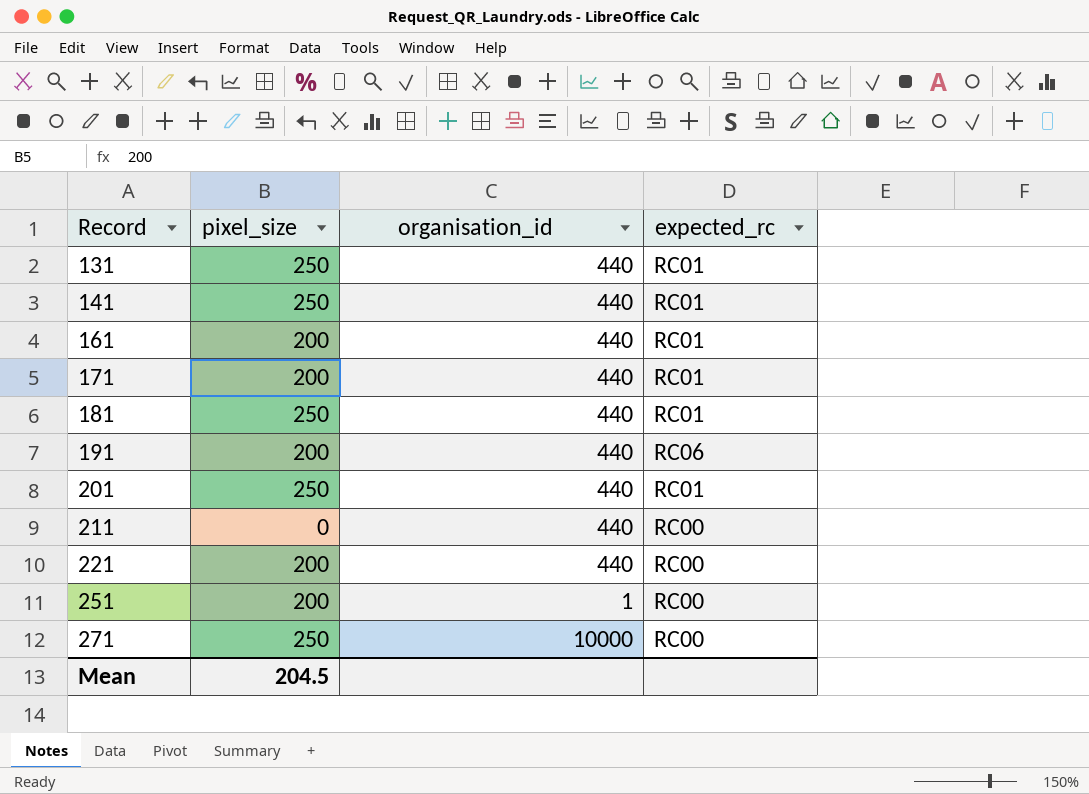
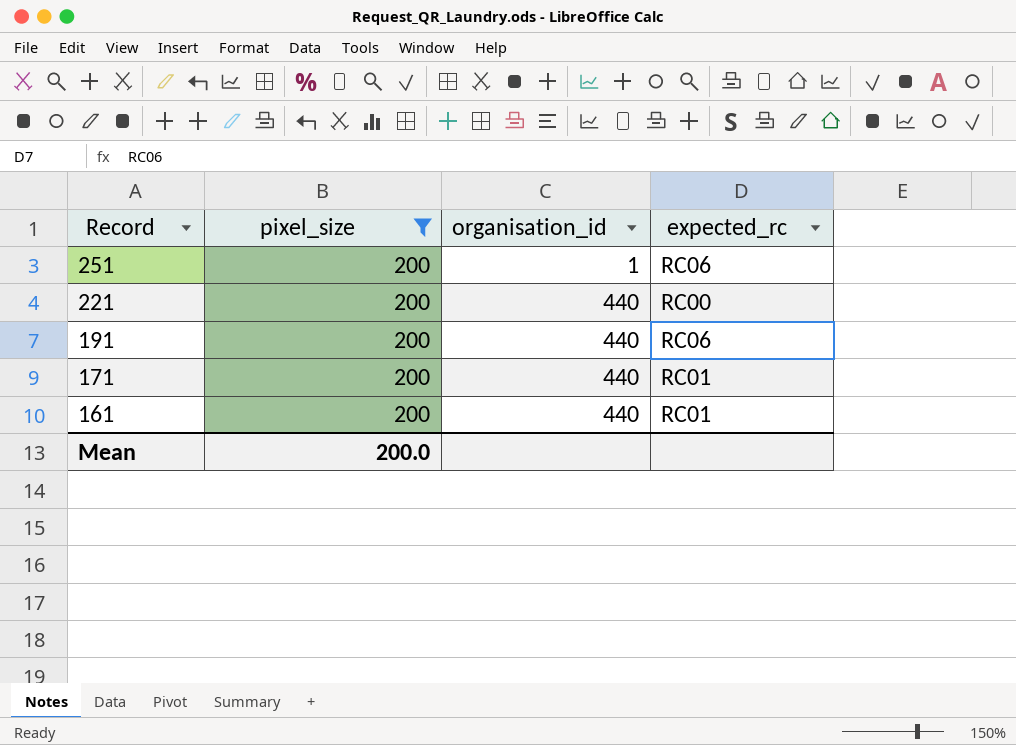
filter: none -> pixel_size = 200
row order: Record ascending -> Record descending
251 | expected_rc: RC00 -> RC06
Mean | pixel_size: 204.5 -> 200.0

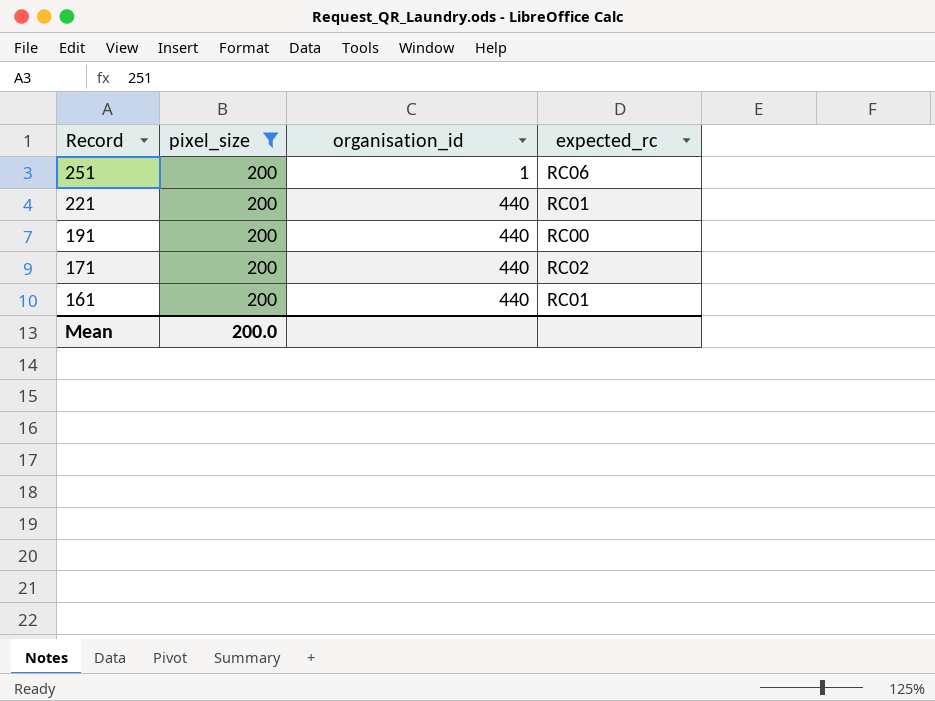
221 | expected_rc: RC00 -> RC01
191 | expected_rc: RC06 -> RC00
171 | expected_rc: RC01 -> RC02

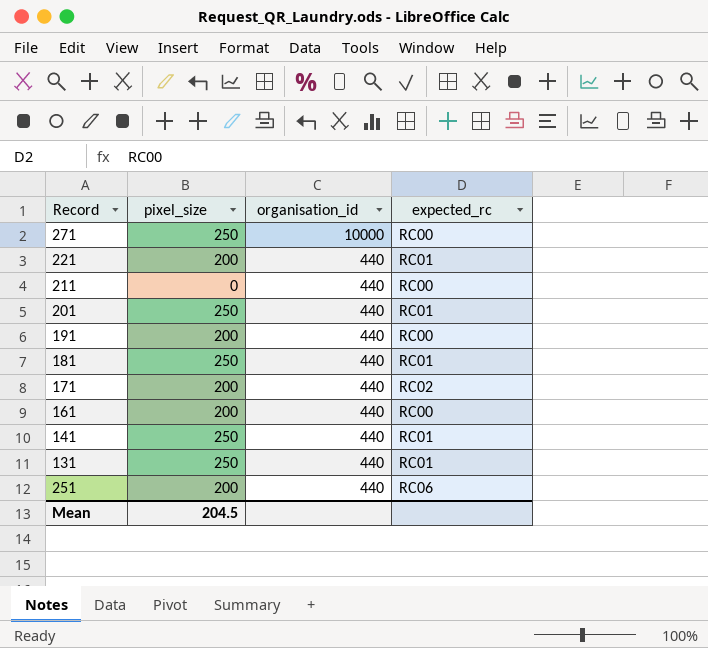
filter: pixel_size = 200 -> none
row order: Record descending -> organisation_id descending
161 | expected_rc: RC01 -> RC00
251 | organisation_id: 1 -> 440
Mean | pixel_size: 200.0 -> 204.5

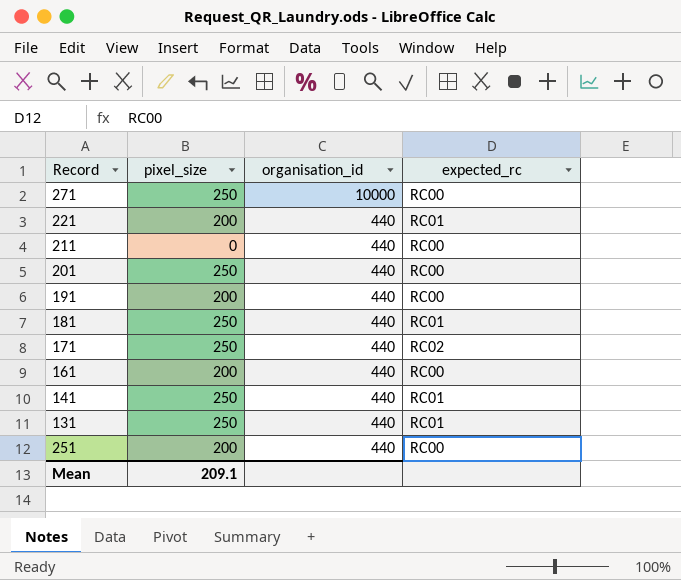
201 | expected_rc: RC01 -> RC00
171 | pixel_size: 200 -> 250
251 | expected_rc: RC06 -> RC00
Mean | pixel_size: 204.5 -> 209.1

